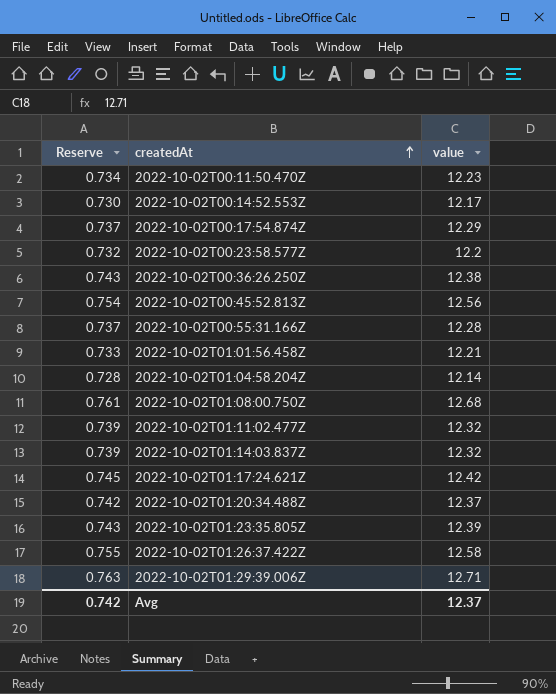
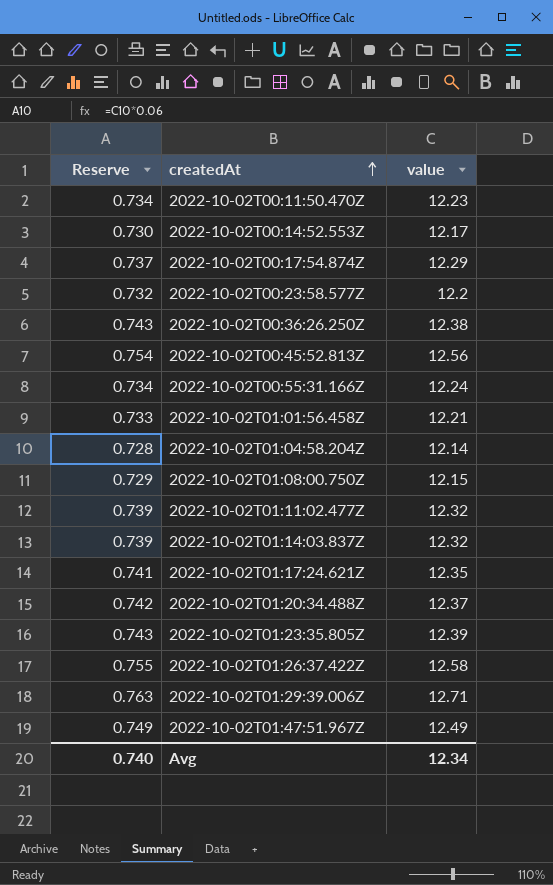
2022-10-02T00:55:31.166Z | Reserve: 0.737 -> 0.734
2022-10-02T00:55:31.166Z | value: 12.28 -> 12.24
2022-10-02T01:08:00.750Z | Reserve: 0.761 -> 0.729
2022-10-02T01:08:00.750Z | value: 12.68 -> 12.15
2022-10-02T01:17:24.621Z | Reserve: 0.745 -> 0.741
2022-10-02T01:17:24.621Z | value: 12.42 -> 12.35
row 2022-10-02T01:47:51.967Z: none -> 0.749 | 12.49
Avg | Reserve: 0.742 -> 0.740
Avg | value: 12.37 -> 12.34

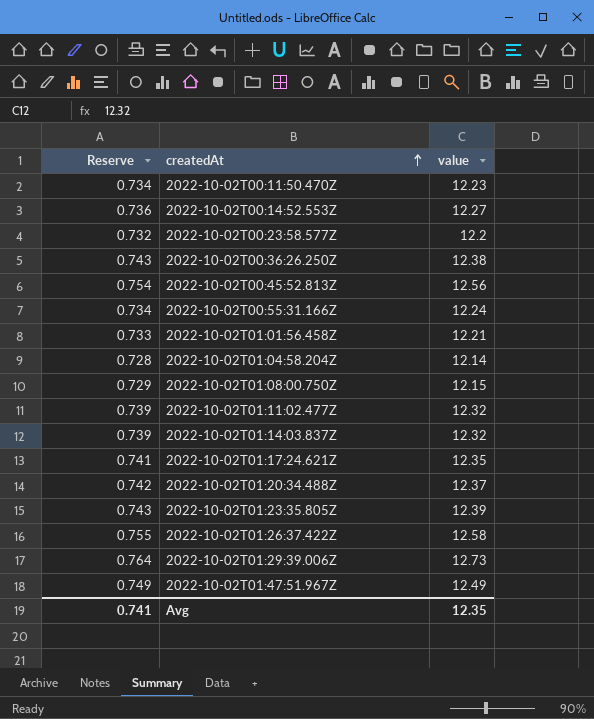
row 2022-10-02T00:17:54.874Z: 0.737 | 12.29 -> none
2022-10-02T00:14:52.553Z | Reserve: 0.730 -> 0.736
2022-10-02T00:14:52.553Z | value: 12.17 -> 12.27
2022-10-02T01:29:39.006Z | Reserve: 0.763 -> 0.764
2022-10-02T01:29:39.006Z | value: 12.71 -> 12.73
Avg | Reserve: 0.740 -> 0.741
Avg | value: 12.34 -> 12.35

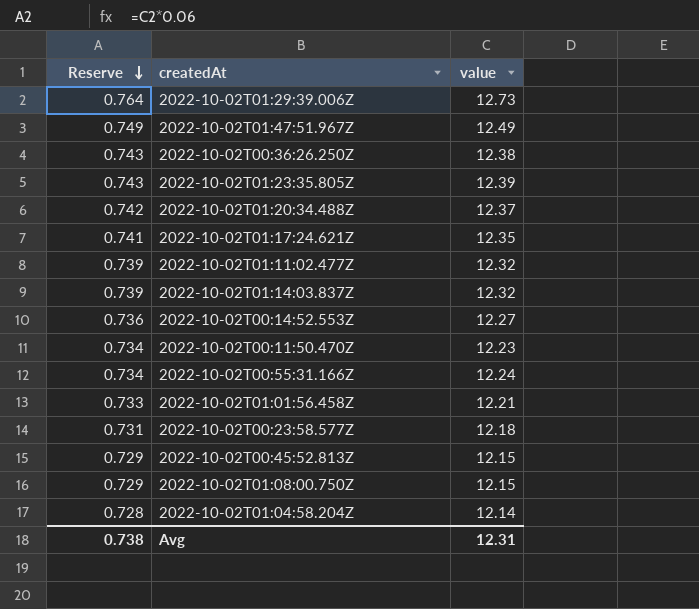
row order: createdAt ascending -> Reserve descending
row 2022-10-02T01:26:37.422Z: 0.755 | 12.58 -> none
2022-10-02T00:23:58.577Z | Reserve: 0.732 -> 0.731
2022-10-02T00:23:58.577Z | value: 12.2 -> 12.18
2022-10-02T00:45:52.813Z | Reserve: 0.754 -> 0.729
2022-10-02T00:45:52.813Z | value: 12.56 -> 12.15
Avg | Reserve: 0.741 -> 0.738
Avg | value: 12.35 -> 12.31

